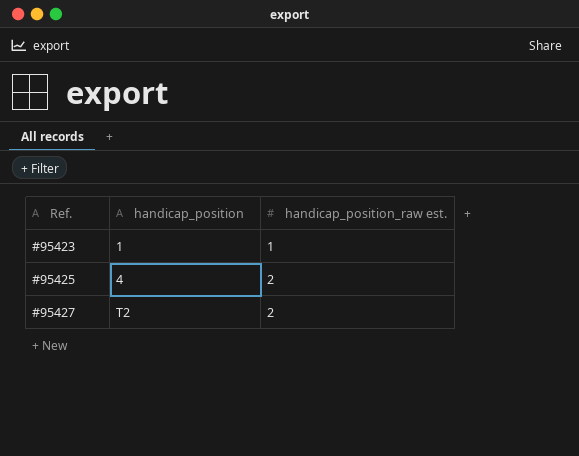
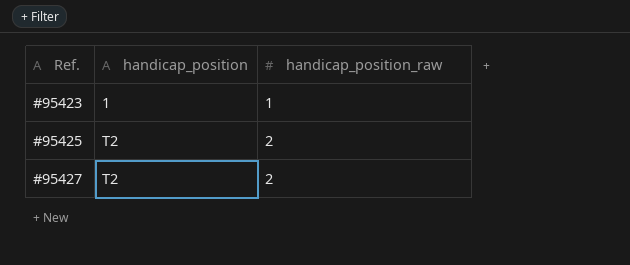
column name: handicap_position_raw est. -> handicap_position_raw
#95425 | handicap_position: 4 -> T2

